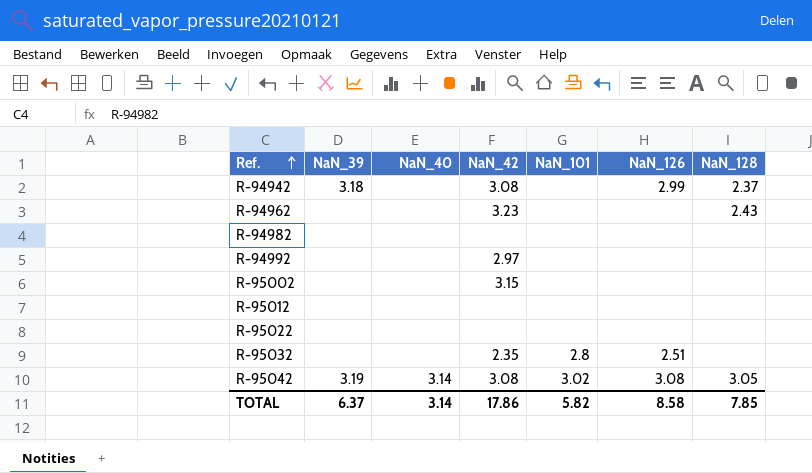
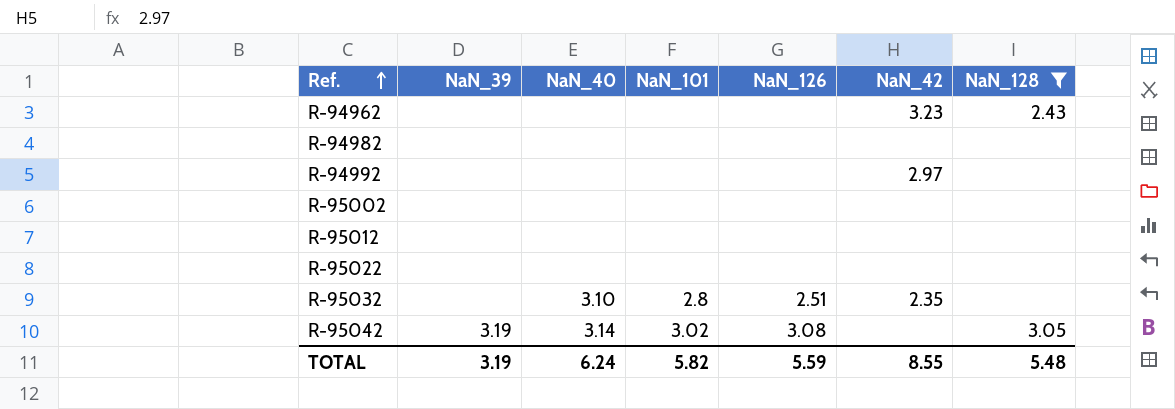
filter: none -> NaN_128 != 2.37
column NaN_42 | position: 4 -> 6
R-95002 | NaN_42: 3.15 -> none
R-95032 | NaN_40: none -> 3.10
R-95042 | NaN_42: 3.08 -> none
TOTAL | NaN_39: 6.37 -> 3.19
TOTAL | NaN_40: 3.14 -> 6.24
TOTAL | NaN_126: 8.58 -> 5.59
TOTAL | NaN_42: 17.86 -> 8.55
TOTAL | NaN_128: 7.85 -> 5.48

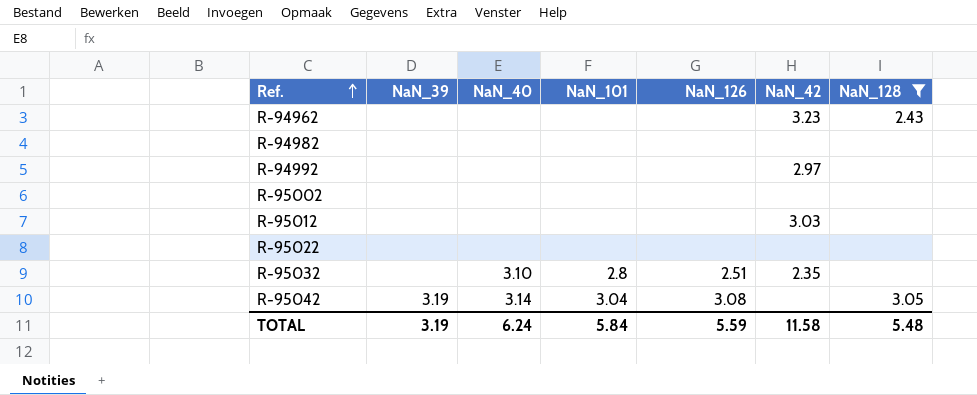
R-95012 | NaN_42: none -> 3.03
R-95042 | NaN_101: 3.02 -> 3.04
TOTAL | NaN_101: 5.82 -> 5.84
TOTAL | NaN_42: 8.55 -> 11.58

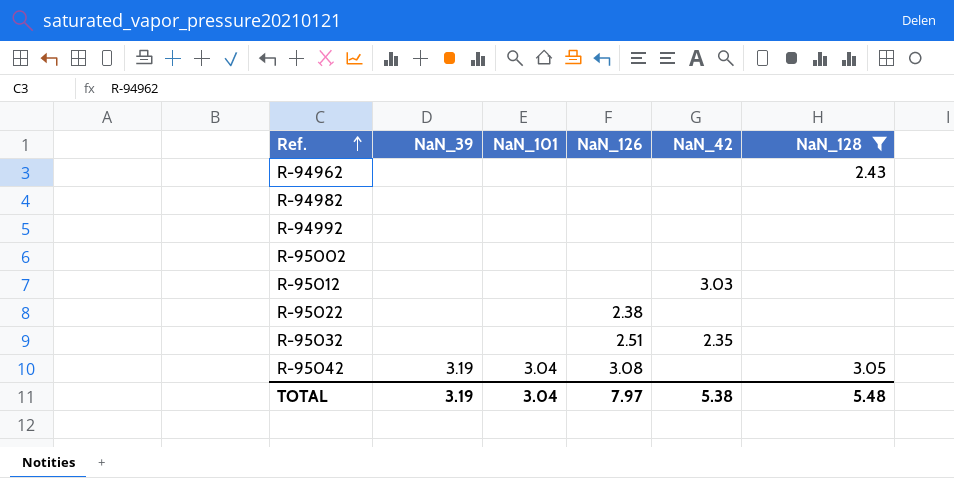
column NaN_40 | position: 3 -> none
R-94962 | NaN_42: 3.23 -> none
R-94992 | NaN_42: 2.97 -> none
R-95022 | NaN_126: none -> 2.38
R-95032 | NaN_101: 2.8 -> none
TOTAL | NaN_101: 5.84 -> 3.04
TOTAL | NaN_126: 5.59 -> 7.97
TOTAL | NaN_42: 11.58 -> 5.38

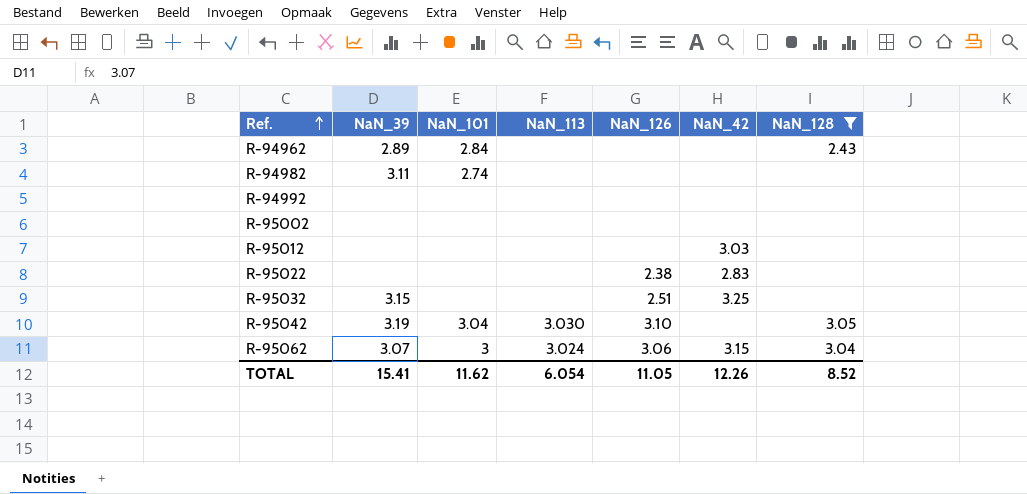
column NaN_113 | position: none -> 4
R-94962 | NaN_39: none -> 2.89
R-94962 | NaN_101: none -> 2.84
R-94982 | NaN_39: none -> 3.11
R-94982 | NaN_101: none -> 2.74
R-95022 | NaN_42: none -> 2.83
R-95032 | NaN_39: none -> 3.15
R-95032 | NaN_42: 2.35 -> 3.25
R-95042 | NaN_126: 3.08 -> 3.10
row R-95062: none -> 3.07 | 3 | 3.024 | 3.06 | 3.15 | 3.04
TOTAL | NaN_39: 3.19 -> 15.41
TOTAL | NaN_101: 3.04 -> 11.62
TOTAL | NaN_126: 7.97 -> 11.05
TOTAL | NaN_42: 5.38 -> 12.26
TOTAL | NaN_128: 5.48 -> 8.52

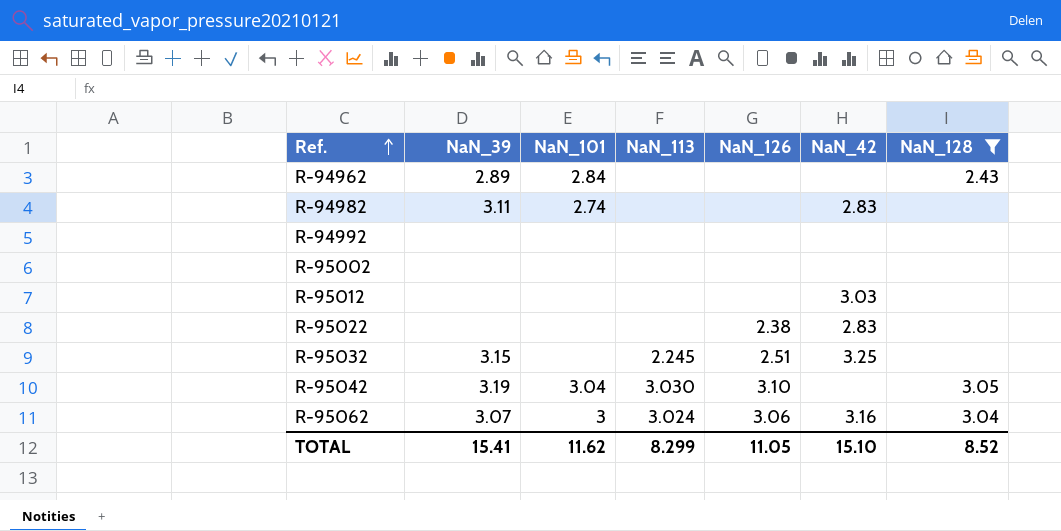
R-94982 | NaN_42: none -> 2.83
R-95032 | NaN_113: none -> 2.245
R-95062 | NaN_42: 3.15 -> 3.16
TOTAL | NaN_113: 6.054 -> 8.299
TOTAL | NaN_42: 12.26 -> 15.10

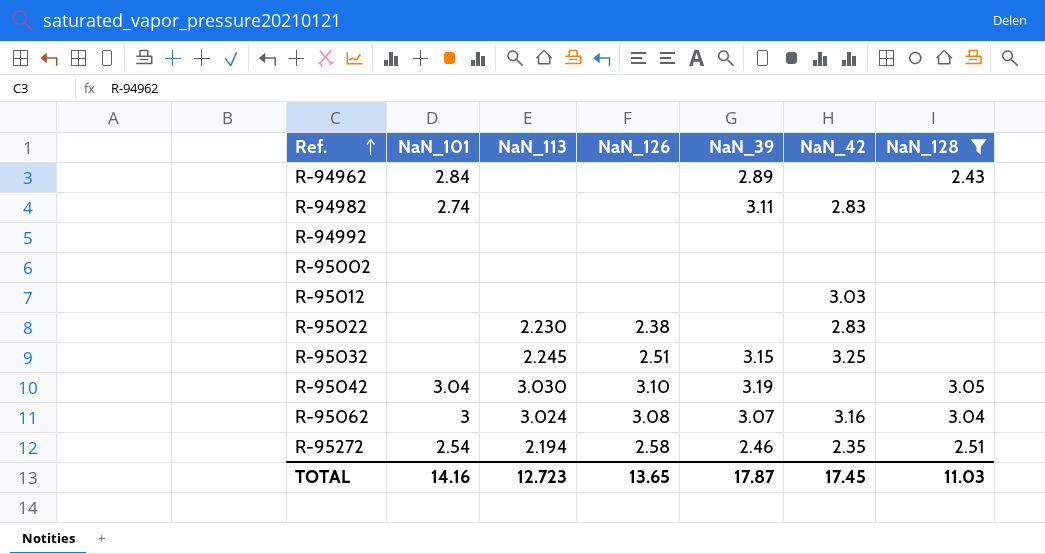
column NaN_39 | position: 2 -> 5
R-95022 | NaN_113: none -> 2.230
R-95062 | NaN_126: 3.06 -> 3.08
row R-95272: none -> 2.54 | 2.194 | 2.58 | 2.46 | 2.35 | 2.51
TOTAL | NaN_101: 11.62 -> 14.16
TOTAL | NaN_113: 8.299 -> 12.723
TOTAL | NaN_126: 11.05 -> 13.65
TOTAL | NaN_39: 15.41 -> 17.87
TOTAL | NaN_42: 15.10 -> 17.45
TOTAL | NaN_128: 8.52 -> 11.03

